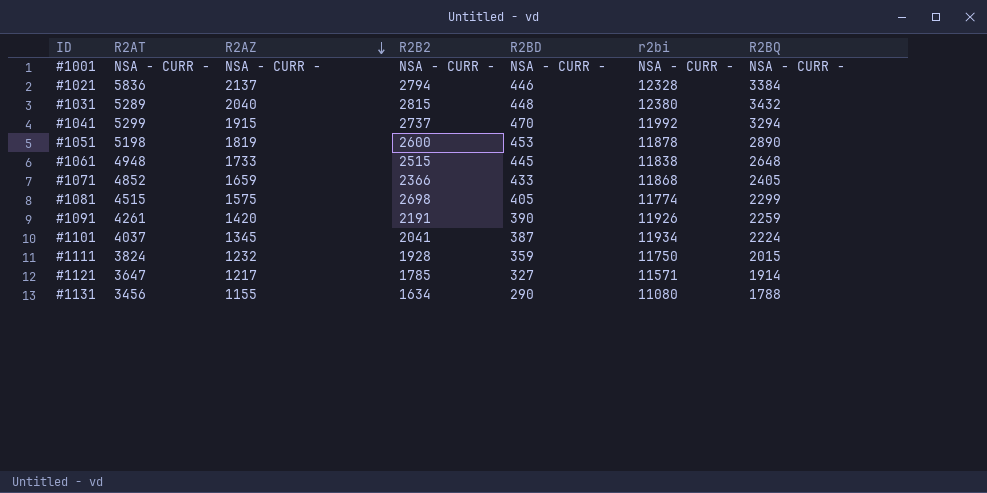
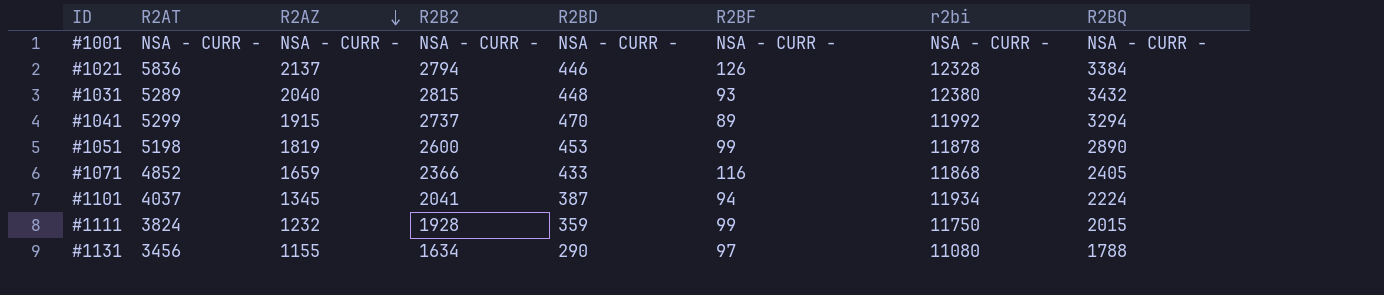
column R2BF | position: none -> 6
row #1061: 4948 | 1733 | 2515 | 445 | 11838 | 2648 -> none
row #1081: 4515 | 1575 | 2698 | 405 | 11774 | 2299 -> none
row #1091: 4261 | 1420 | 2191 | 390 | 11926 | 2259 -> none
row #1121: 3647 | 1217 | 1785 | 327 | 11571 | 1914 -> none

